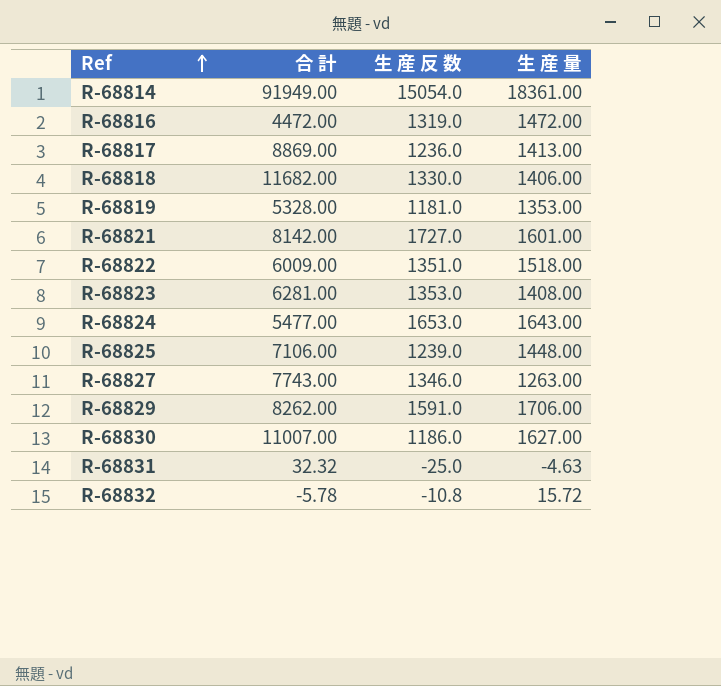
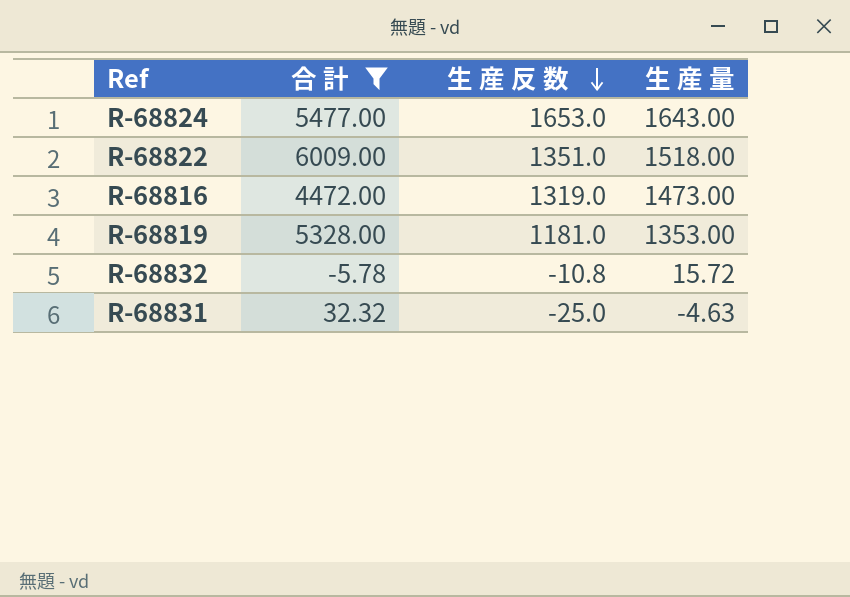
filter: none -> 合 計 <= 6009.00
row order: Ref ascending -> 生 産 反 数 descending
R-68816 | 生 産 量: 1472.00 -> 1473.00

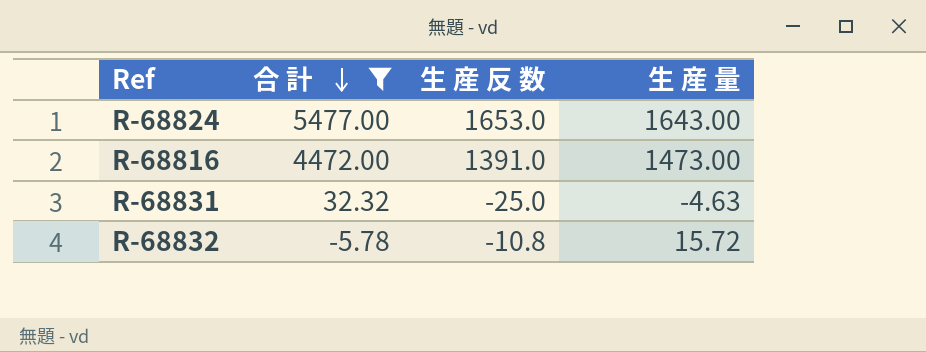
row order: 生 産 反 数 descending -> 合 計 descending
row R-68822: 6009.00 | 1351.0 | 1518.00 -> none
row R-68819: 5328.00 | 1181.0 | 1353.00 -> none
R-68816 | 生 産 反 数: 1319.0 -> 1391.0

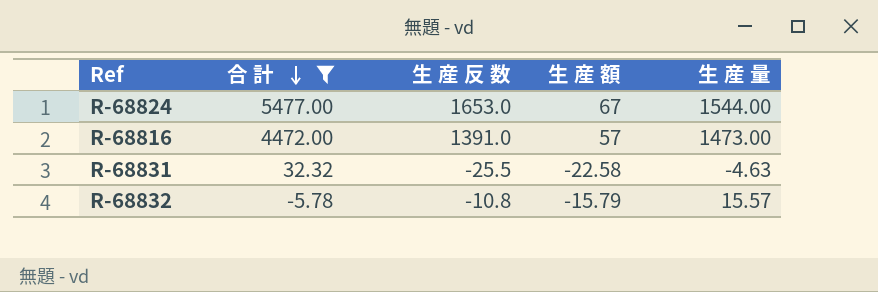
column 生 産 額 | position: none -> 4
R-68824 | 生 産 量: 1643.00 -> 1544.00
R-68831 | 生 産 反 数: -25.0 -> -25.5
R-68832 | 生 産 量: 15.72 -> 15.57

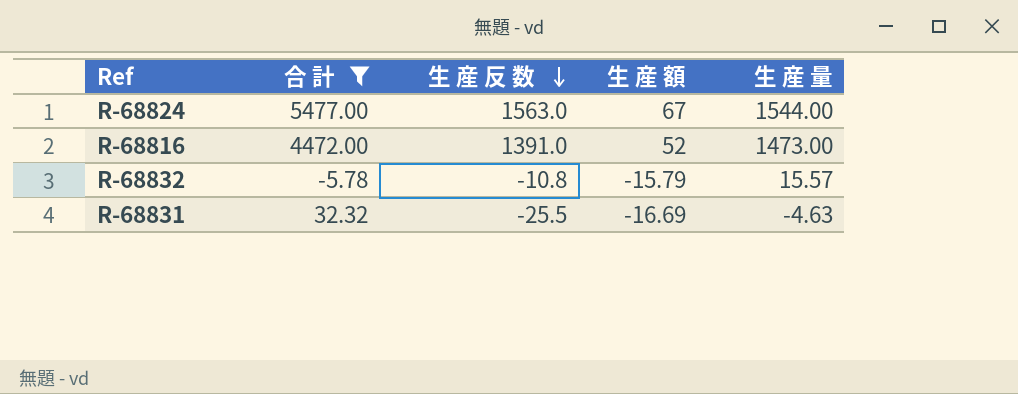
row order: 合 計 descending -> 生 産 反 数 descending
R-68824 | 生 産 反 数: 1653.0 -> 1563.0
R-68816 | 生 産 額: 57 -> 52
R-68831 | 生 産 額: -22.58 -> -16.69

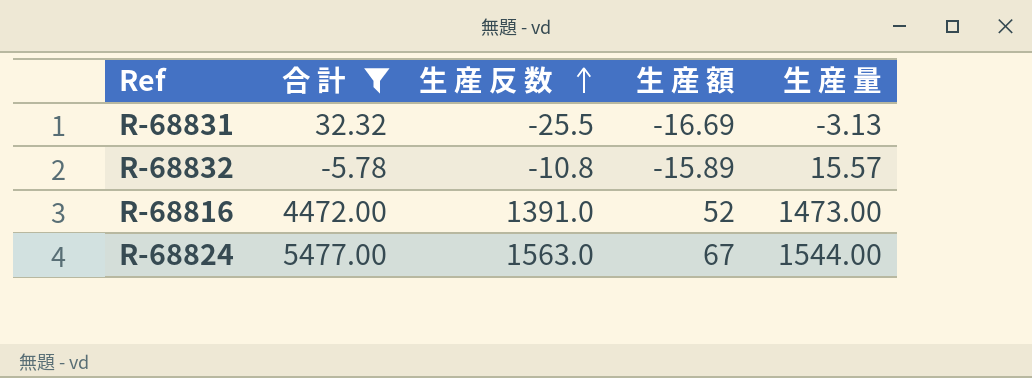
row order: 生 産 反 数 descending -> 生 産 反 数 ascending
R-68831 | 生 産 量: -4.63 -> -3.13
R-68832 | 生 産 額: -15.79 -> -15.89

